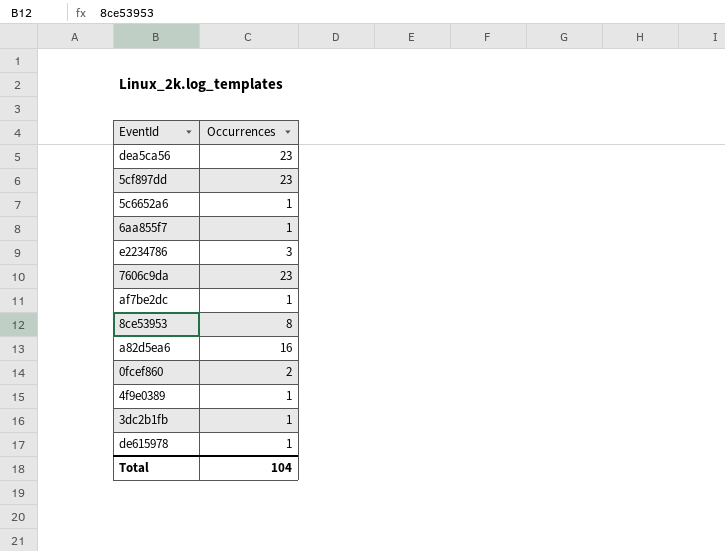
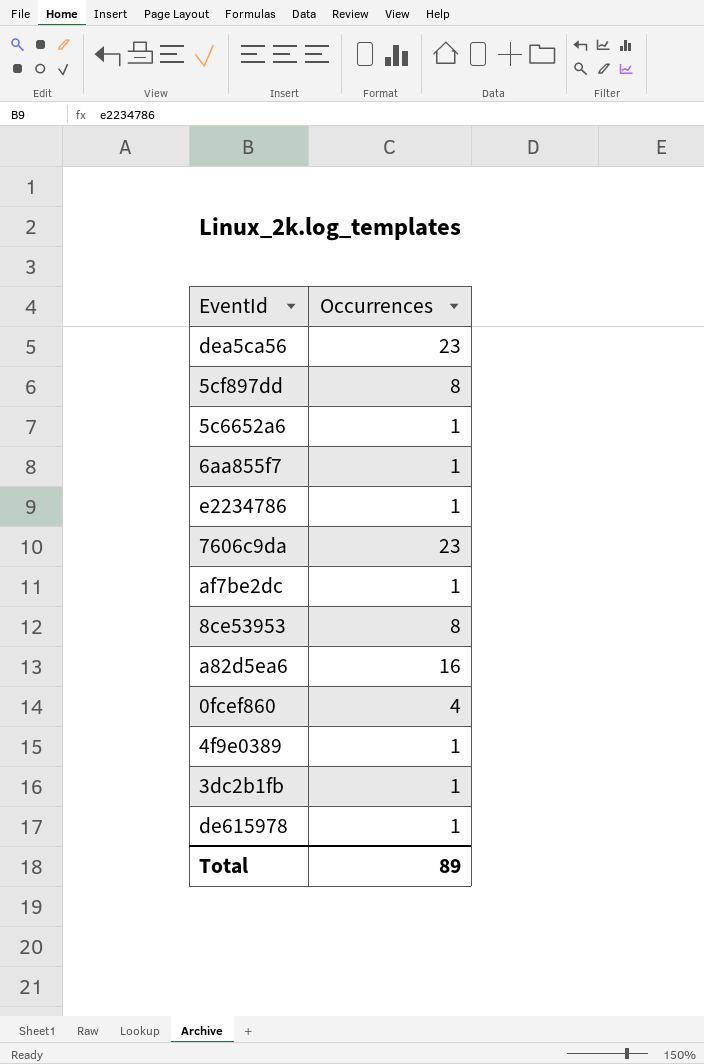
5cf897dd | Occurrences: 23 -> 8
e2234786 | Occurrences: 3 -> 1
0fcef860 | Occurrences: 2 -> 4
Total | Occurrences: 104 -> 89

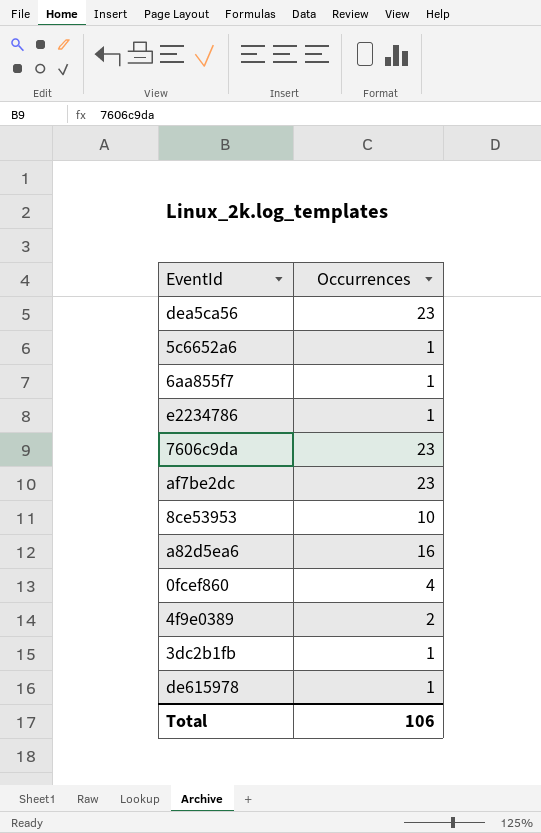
row 5cf897dd: 8 -> none
af7be2dc | Occurrences: 1 -> 23
8ce53953 | Occurrences: 8 -> 10
4f9e0389 | Occurrences: 1 -> 2
Total | Occurrences: 89 -> 106

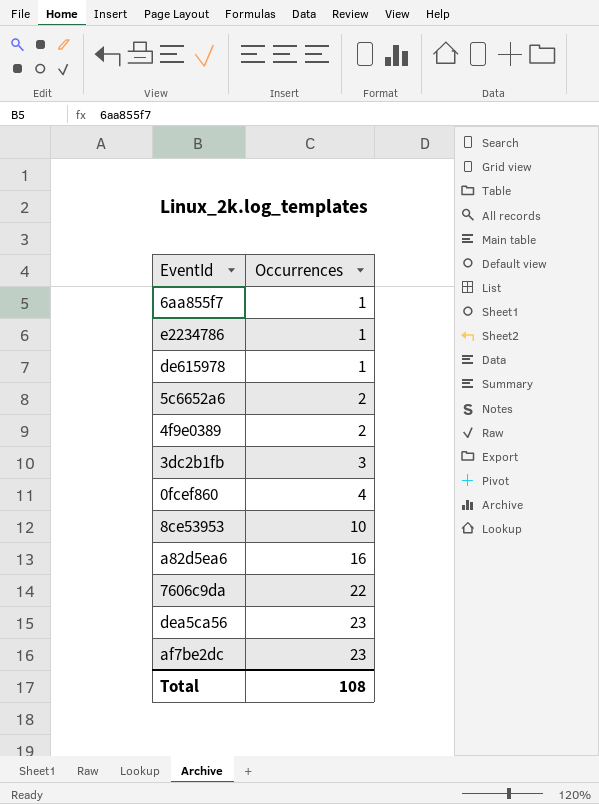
row order: none -> Occurrences ascending
5c6652a6 | Occurrences: 1 -> 2
3dc2b1fb | Occurrences: 1 -> 3
7606c9da | Occurrences: 23 -> 22
Total | Occurrences: 106 -> 108

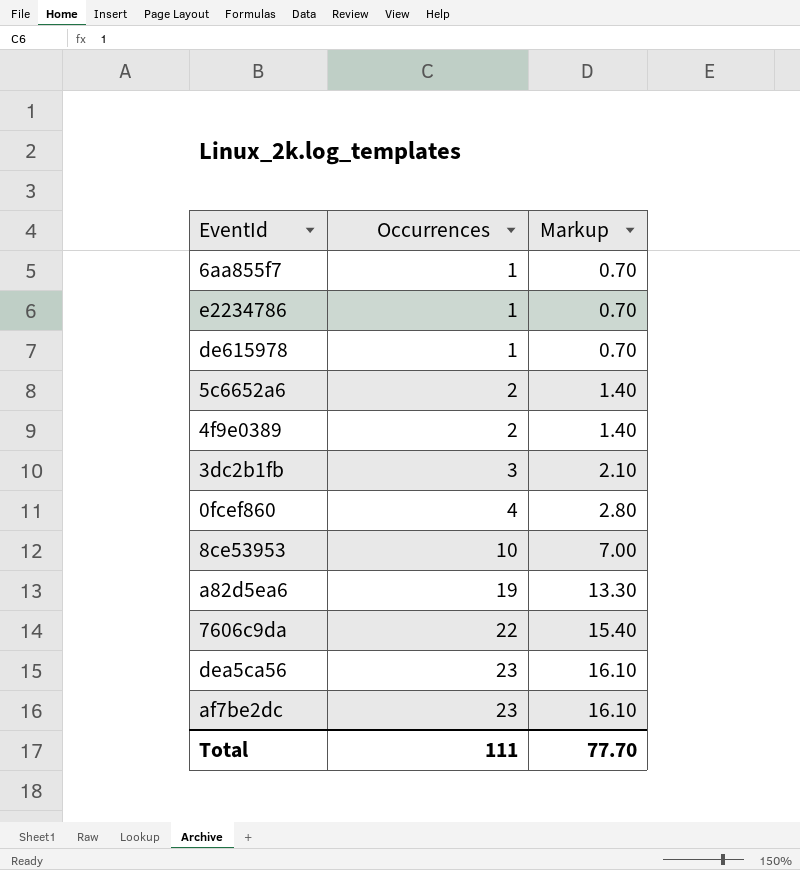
column Markup | formula: none -> [Occurrences] * 0.7
a82d5ea6 | Occurrences: 16 -> 19
Total | Occurrences: 108 -> 111

